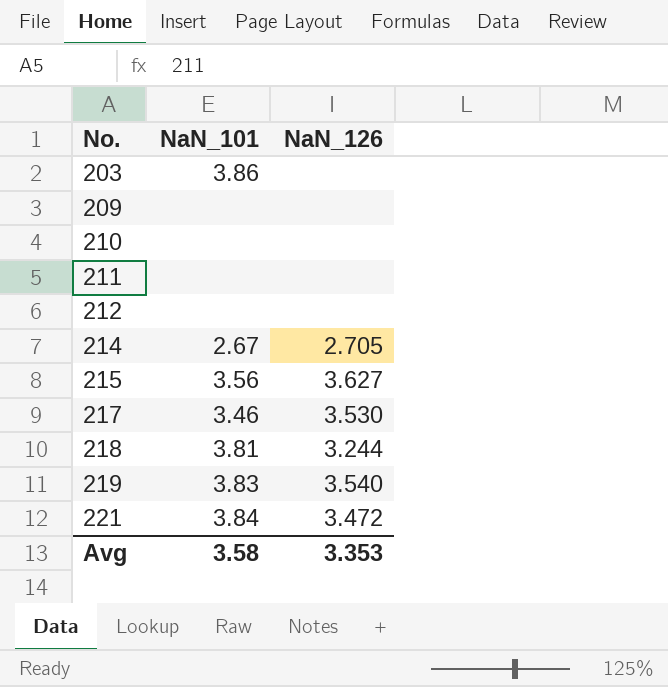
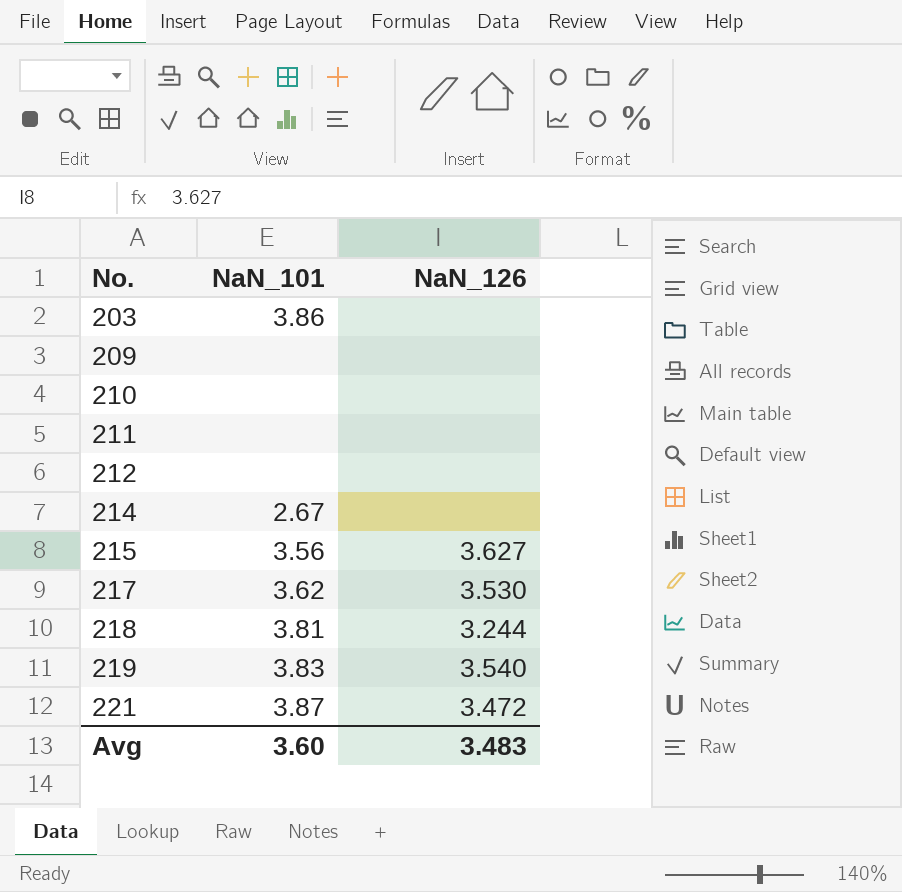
214 | NaN_126: 2.705 -> none
217 | NaN_101: 3.46 -> 3.62
221 | NaN_101: 3.84 -> 3.87
Avg | NaN_101: 3.58 -> 3.60
Avg | NaN_126: 3.353 -> 3.483

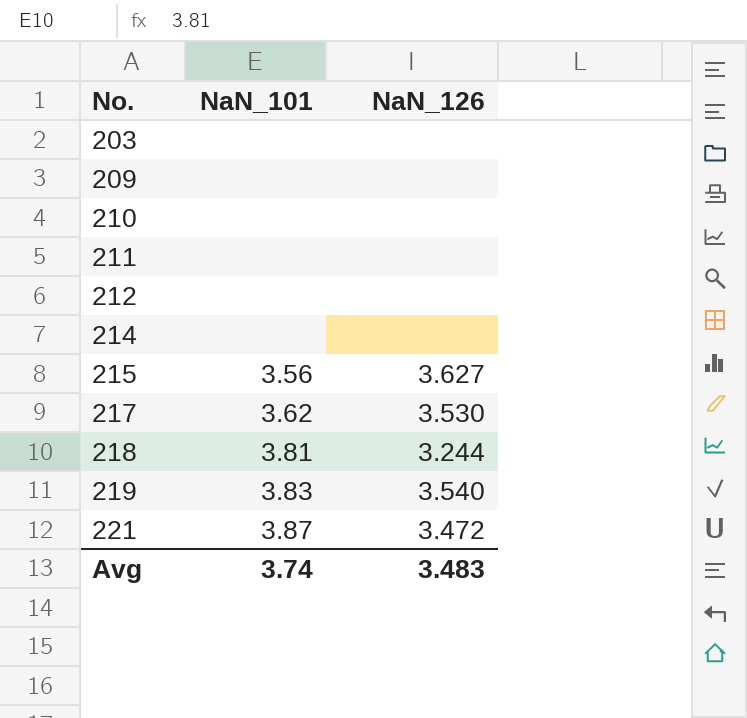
203 | NaN_101: 3.86 -> none
214 | NaN_101: 2.67 -> none
Avg | NaN_101: 3.60 -> 3.74

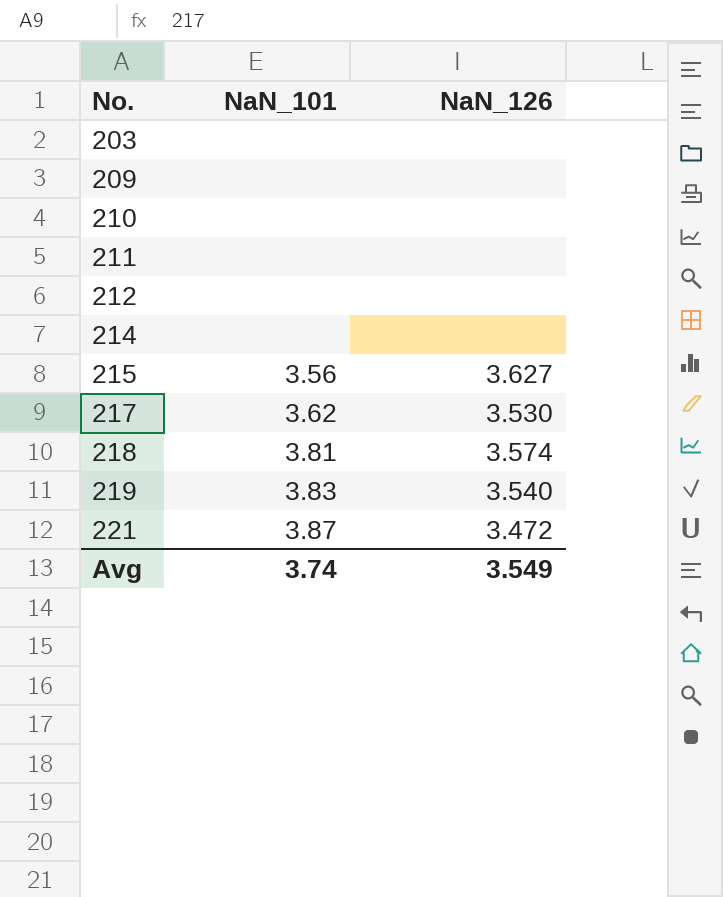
218 | NaN_126: 3.244 -> 3.574
Avg | NaN_126: 3.483 -> 3.549

